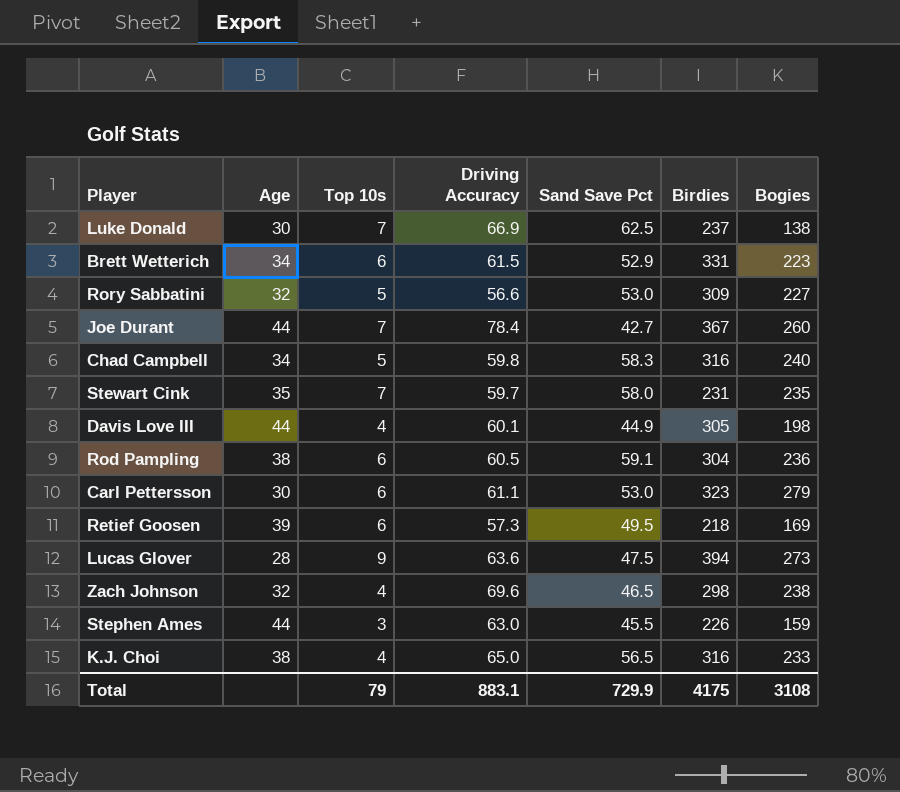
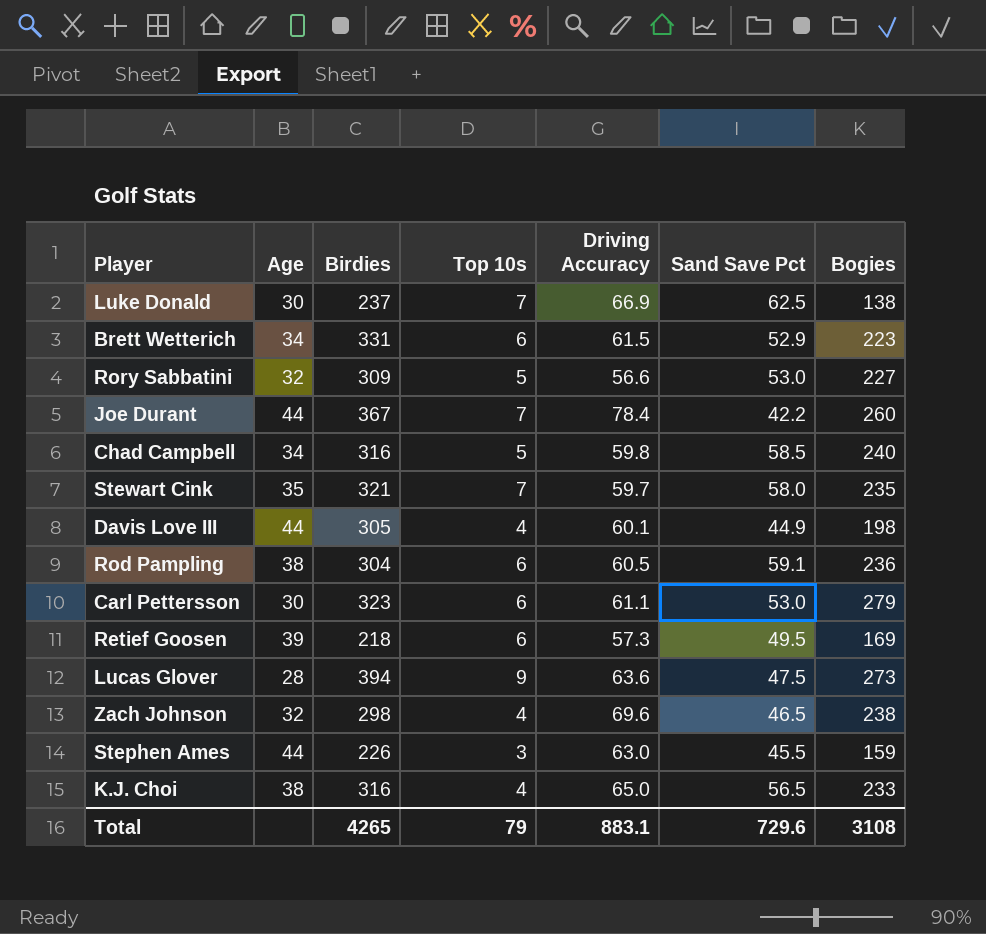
column Birdies | position: 6 -> 3
Joe Durant | Sand Save Pct: 42.7 -> 42.2
Chad Campbell | Sand Save Pct: 58.3 -> 58.5
Stewart Cink | Birdies: 231 -> 321
Total | Birdies: 4175 -> 4265
Total | Sand Save Pct: 729.9 -> 729.6

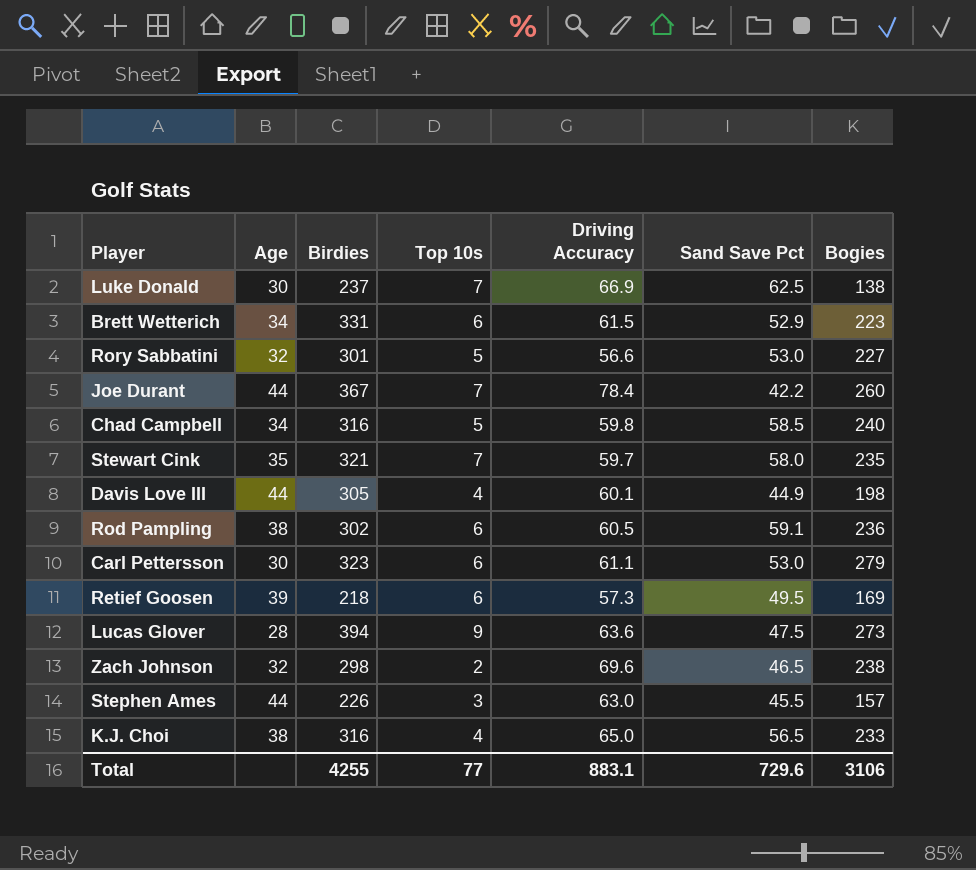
Rory Sabbatini | Birdies: 309 -> 301
Rod Pampling | Birdies: 304 -> 302
Zach Johnson | Top 10s: 4 -> 2
Stephen Ames | Bogies: 159 -> 157
Total | Birdies: 4265 -> 4255
Total | Top 10s: 79 -> 77
Total | Bogies: 3108 -> 3106

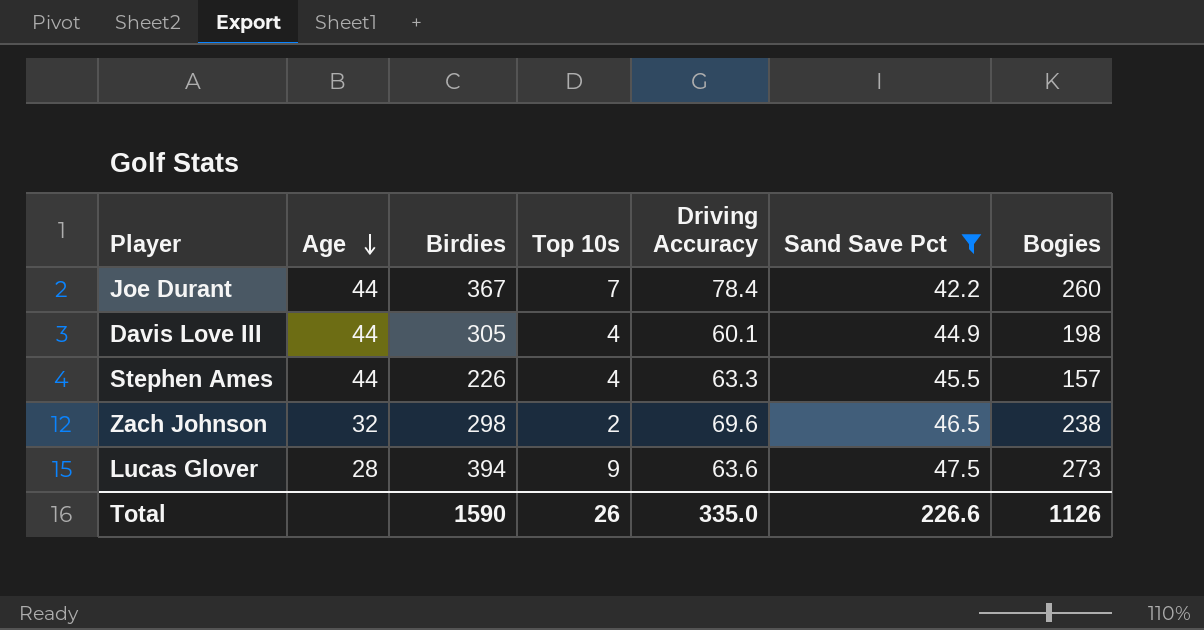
filter: none -> Sand Save Pct <= 47.5
row order: none -> Age descending
Stephen Ames | Top 10s: 3 -> 4
Stephen Ames | Driving Accuracy: 63.0 -> 63.3
Total | Birdies: 4255 -> 1590
Total | Top 10s: 77 -> 26
Total | Driving Accuracy: 883.1 -> 335.0
Total | Sand Save Pct: 729.6 -> 226.6
Total | Bogies: 3106 -> 1126

